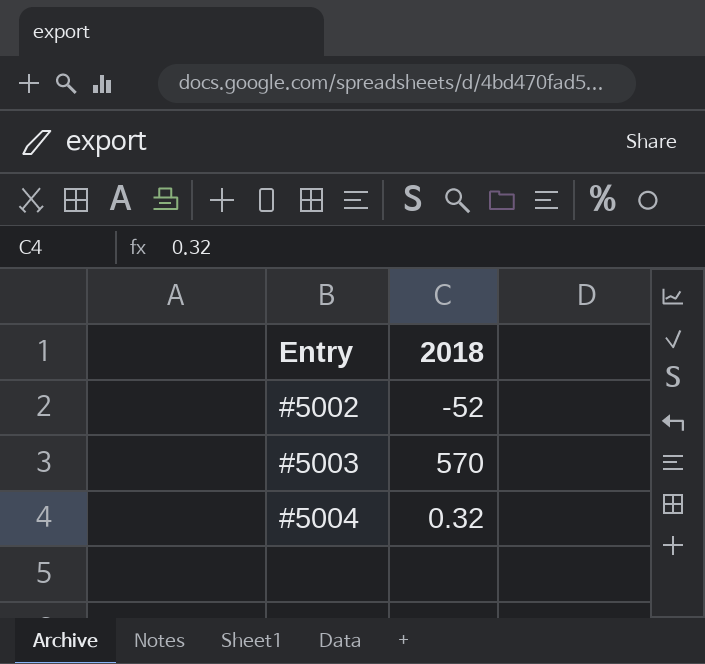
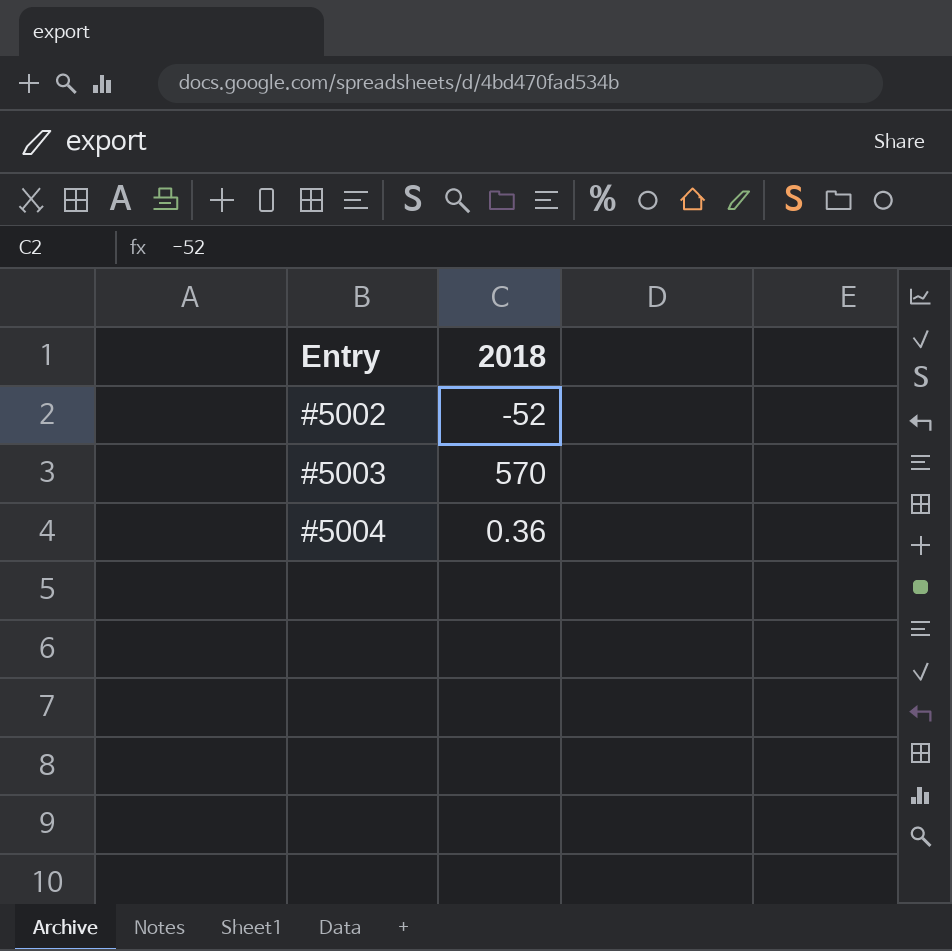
#5004 | 2018: 0.32 -> 0.36

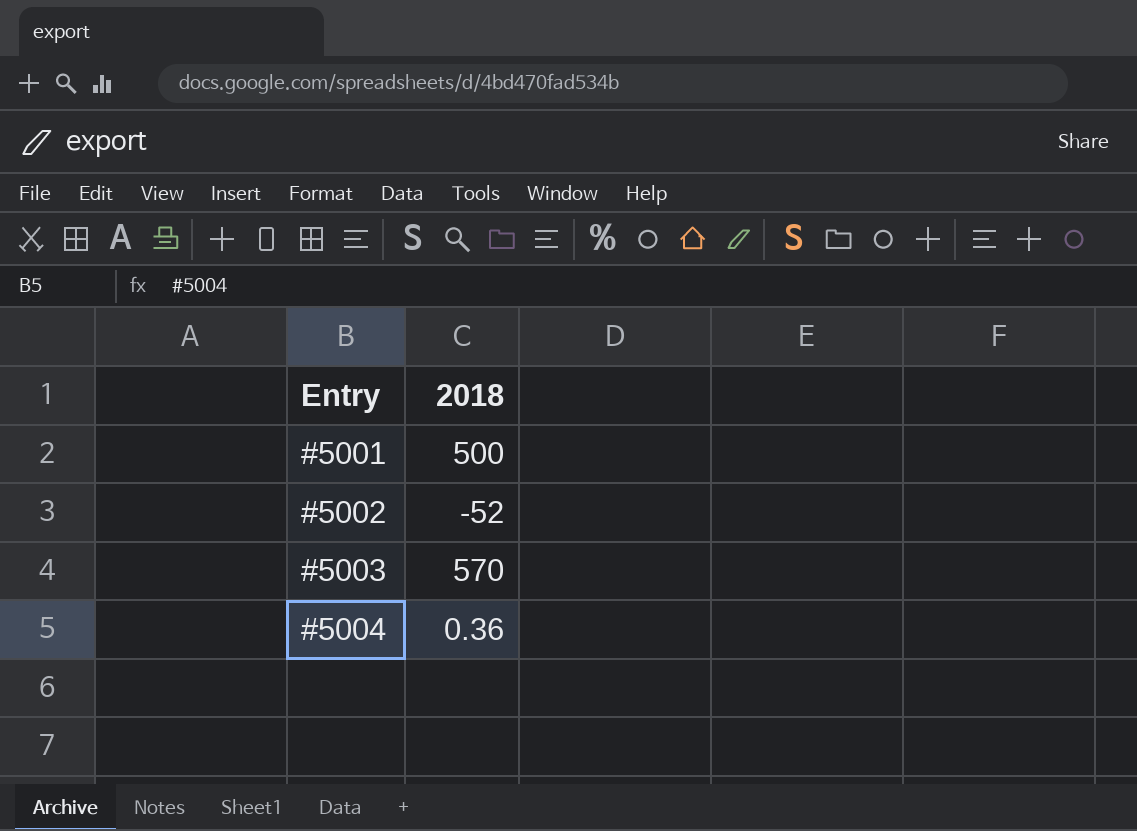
row #5001: none -> 500

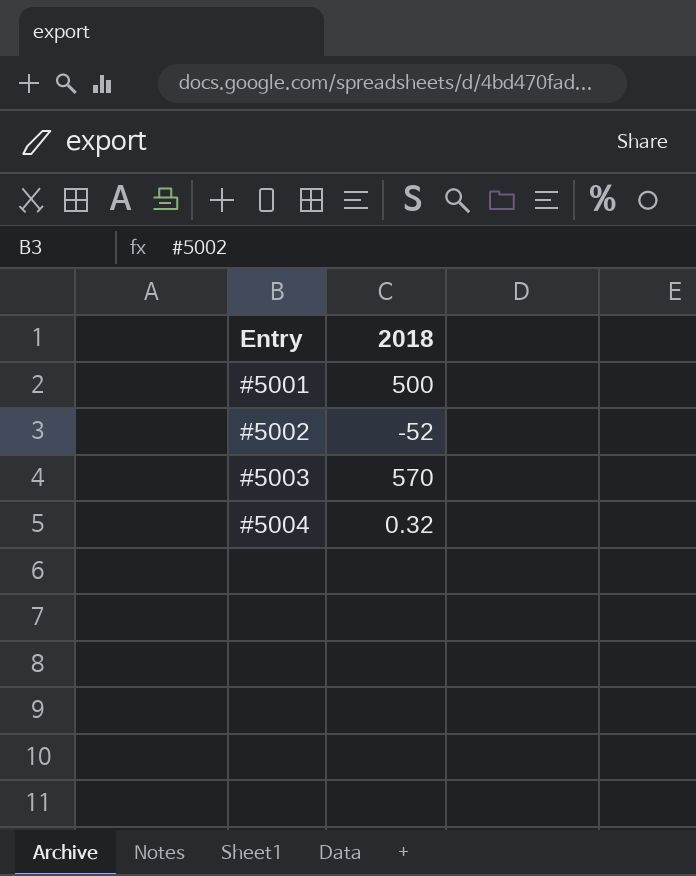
#5004 | 2018: 0.36 -> 0.32

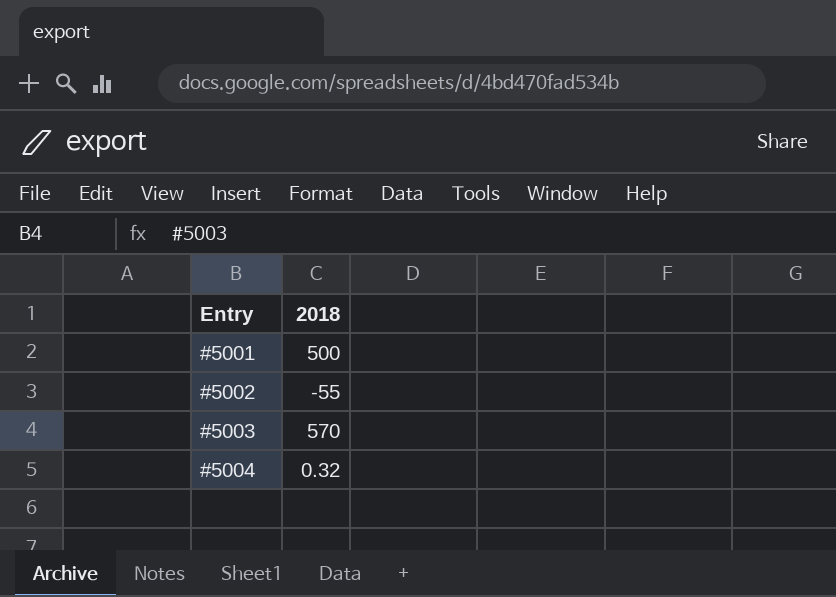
#5002 | 2018: -52 -> -55

